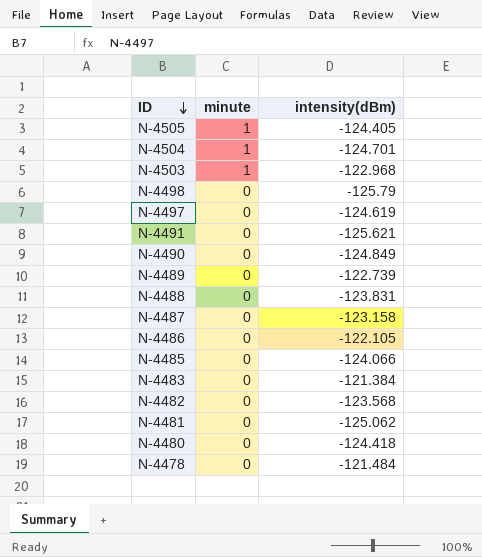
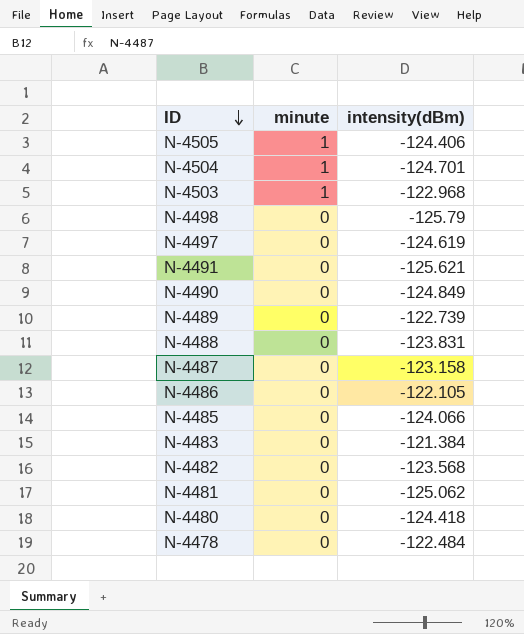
N-4505 | intensity(dBm): -124.405 -> -124.406
N-4478 | intensity(dBm): -121.484 -> -122.484

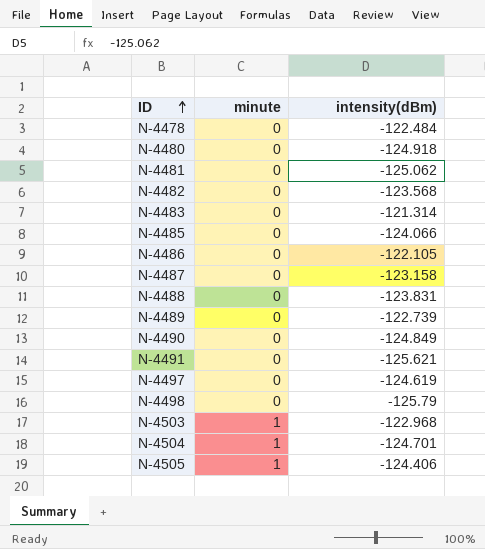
row order: ID descending -> ID ascending
N-4480 | intensity(dBm): -124.418 -> -124.918
N-4483 | intensity(dBm): -121.384 -> -121.314

